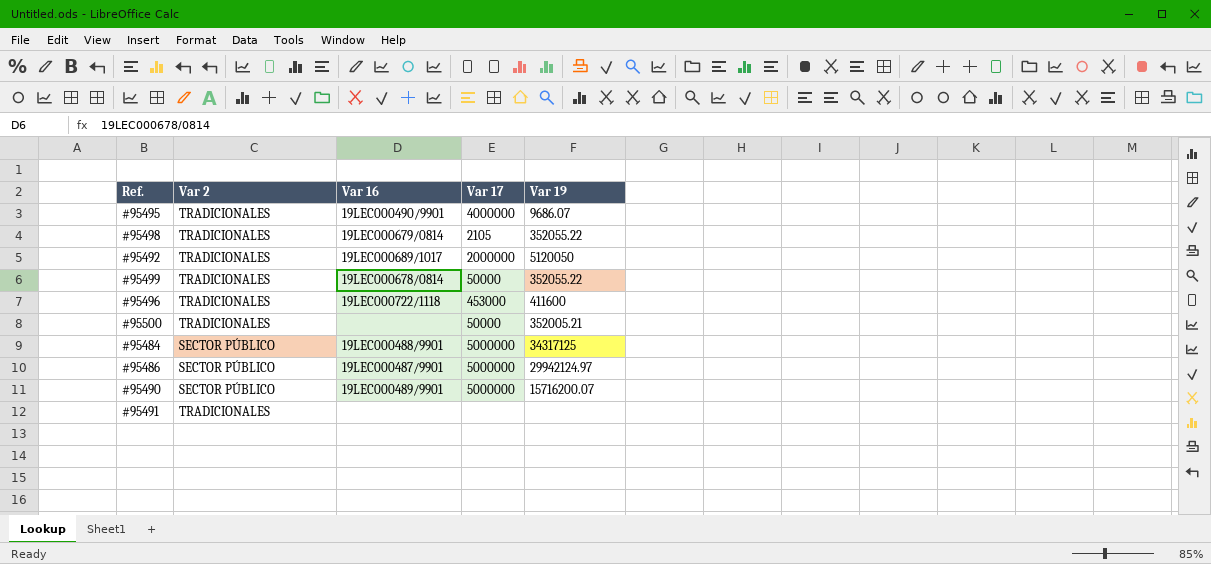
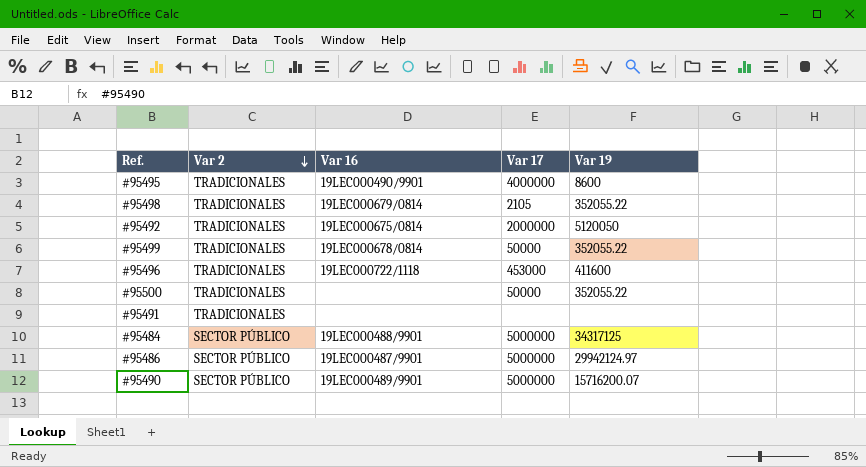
row order: none -> Var 2 descending
#95495 | Var 19: 9686.07 -> 8600
#95492 | Var 16: 19LEC000689/1017 -> 19LEC000675/0814
#95500 | Var 19: 352005.21 -> 352055.22

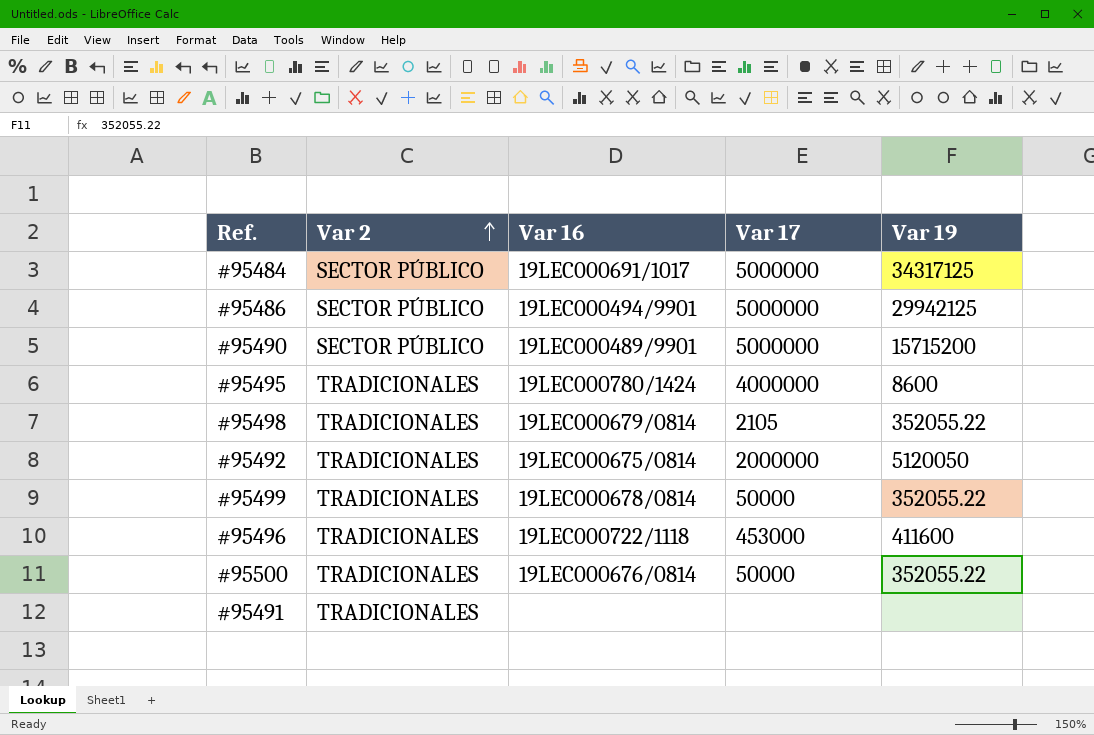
row order: Var 2 descending -> Var 2 ascending
#95484 | Var 16: 19LEC000488/9901 -> 19LEC000691/1017
#95486 | Var 16: 19LEC000487/9901 -> 19LEC000494/9901
#95486 | Var 19: 29942124.97 -> 29942125
#95490 | Var 19: 15716200.07 -> 15715200
#95495 | Var 16: 19LEC000490/9901 -> 19LEC000780/1424
#95500 | Var 16: none -> 19LEC000676/0814

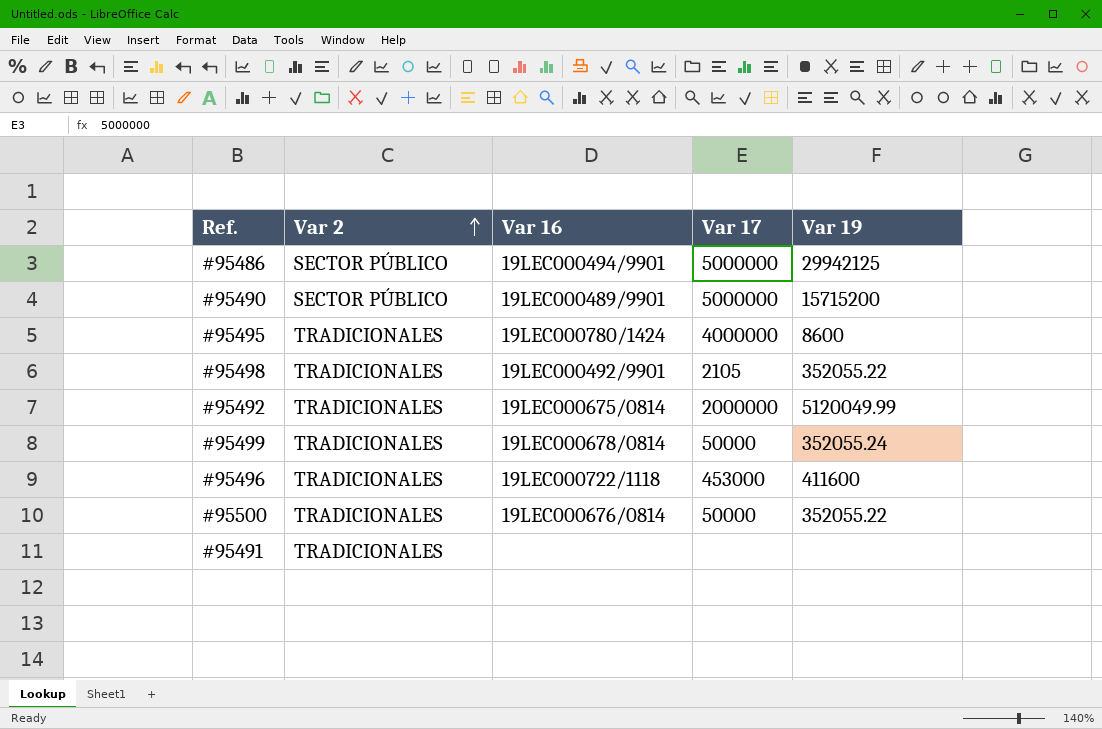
row #95484: SECTOR PÚBLICO | 19LEC000691/1017 | 5000000 | 34317125 -> none
#95498 | Var 16: 19LEC000679/0814 -> 19LEC000492/9901
#95492 | Var 19: 5120050 -> 5120049.99
#95499 | Var 19: 352055.22 -> 352055.24

